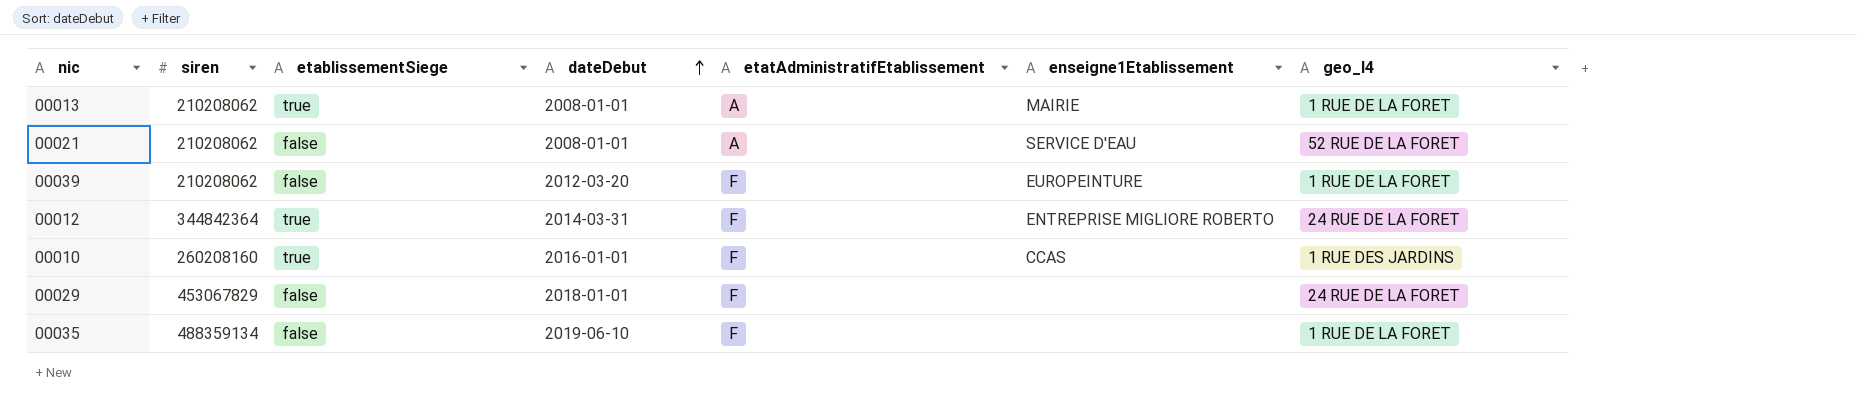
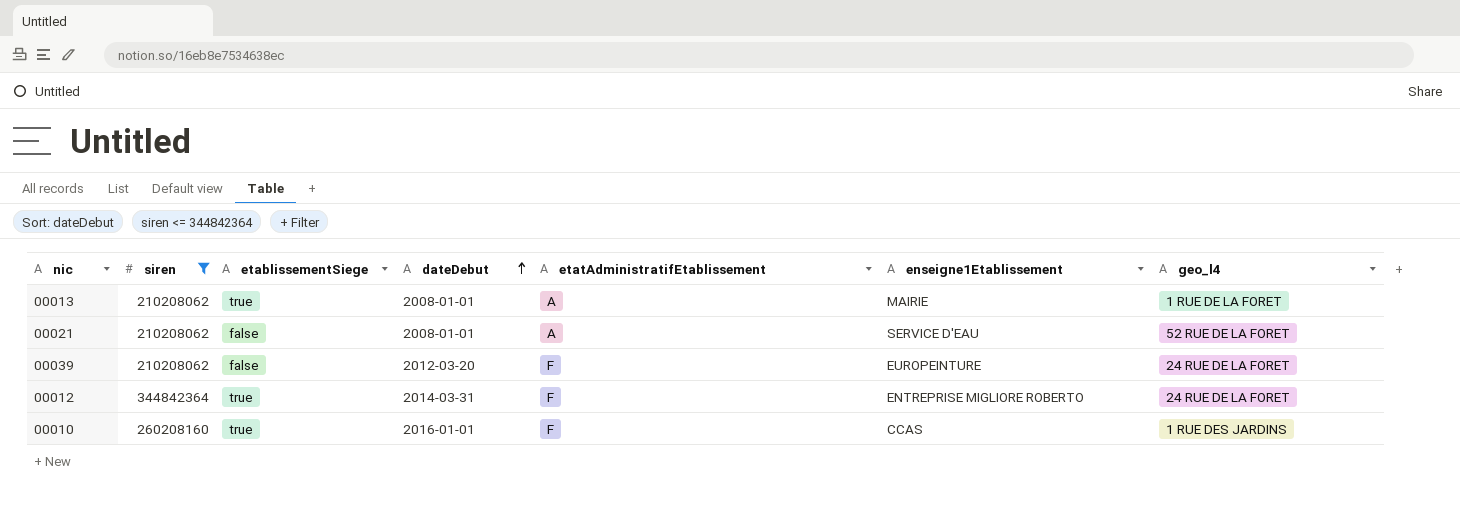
filter: none -> siren <= 344842364
00039 | geo_l4: 1 RUE DE LA FORET -> 24 RUE DE LA FORET

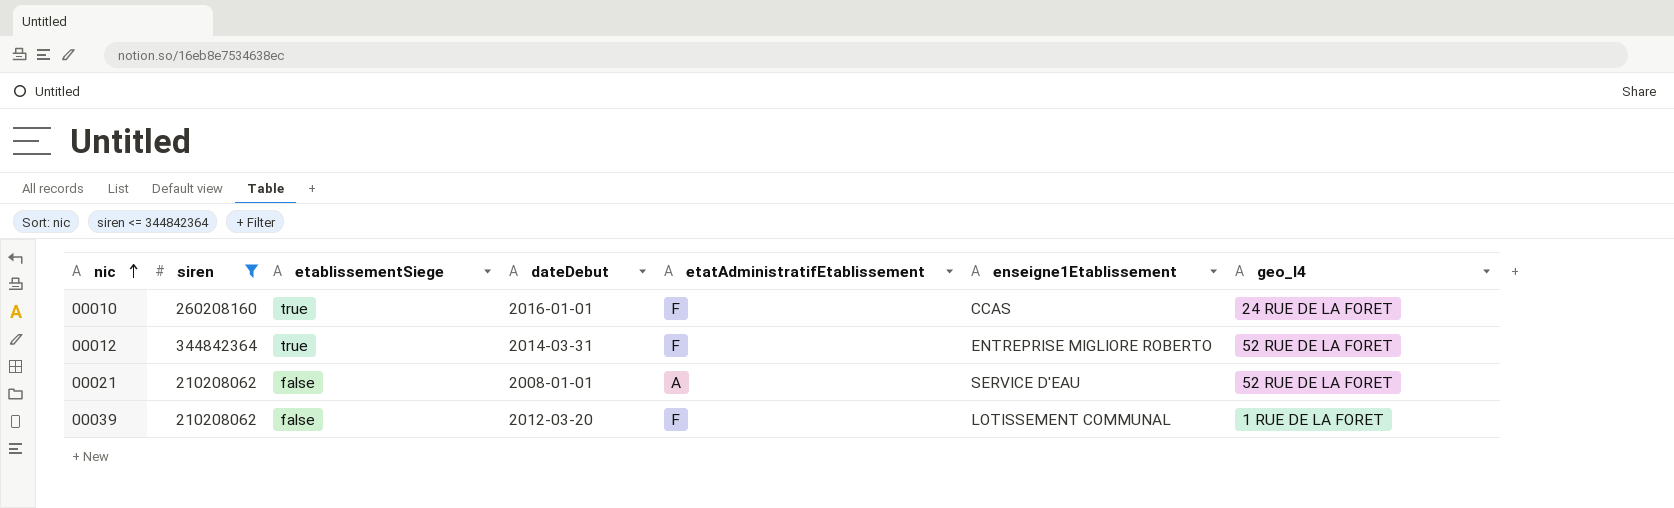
row order: dateDebut ascending -> nic ascending
row 00013: 210208062 | true | 2008-01-01 | A | MAIRIE | 1 RUE DE LA FORET -> none
00010 | geo_l4: 1 RUE DES JARDINS -> 24 RUE DE LA FORET
00012 | geo_l4: 24 RUE DE LA FORET -> 52 RUE DE LA FORET
00039 | enseigne1Etablissement: EUROPEINTURE -> LOTISSEMENT COMMUNAL
00039 | geo_l4: 24 RUE DE LA FORET -> 1 RUE DE LA FORET

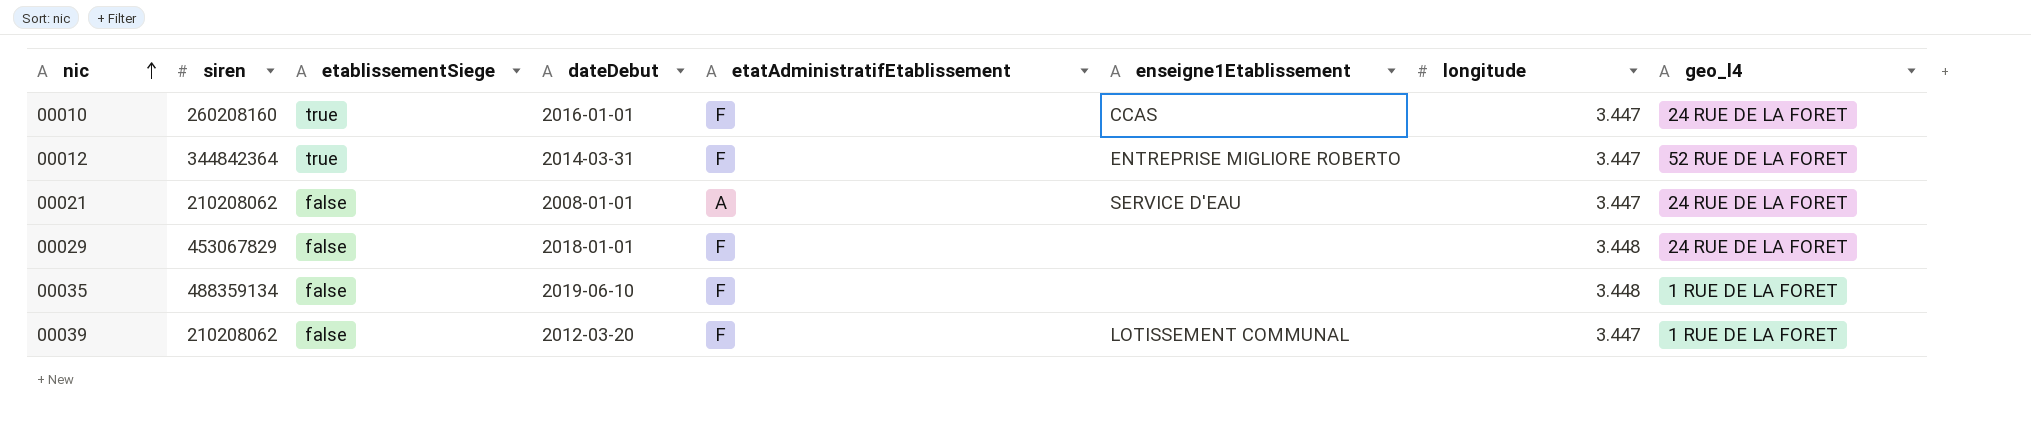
filter: siren <= 344842364 -> none
column longitude | position: none -> 7
00021 | geo_l4: 52 RUE DE LA FORET -> 24 RUE DE LA FORET

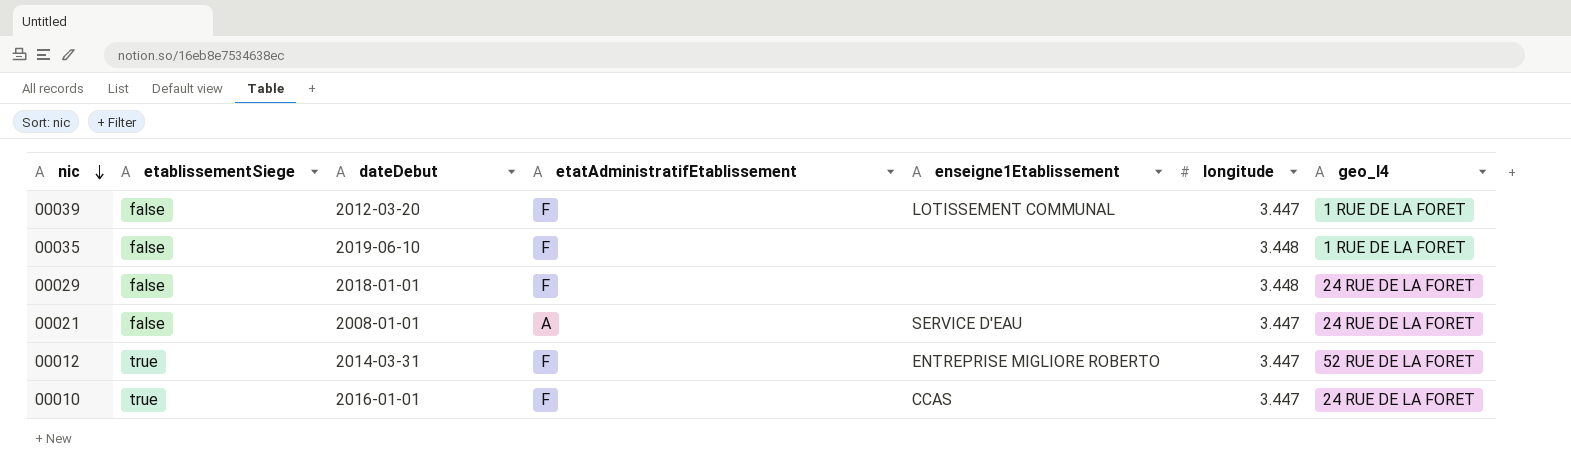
row order: nic ascending -> nic descending
column siren | position: 2 -> none

